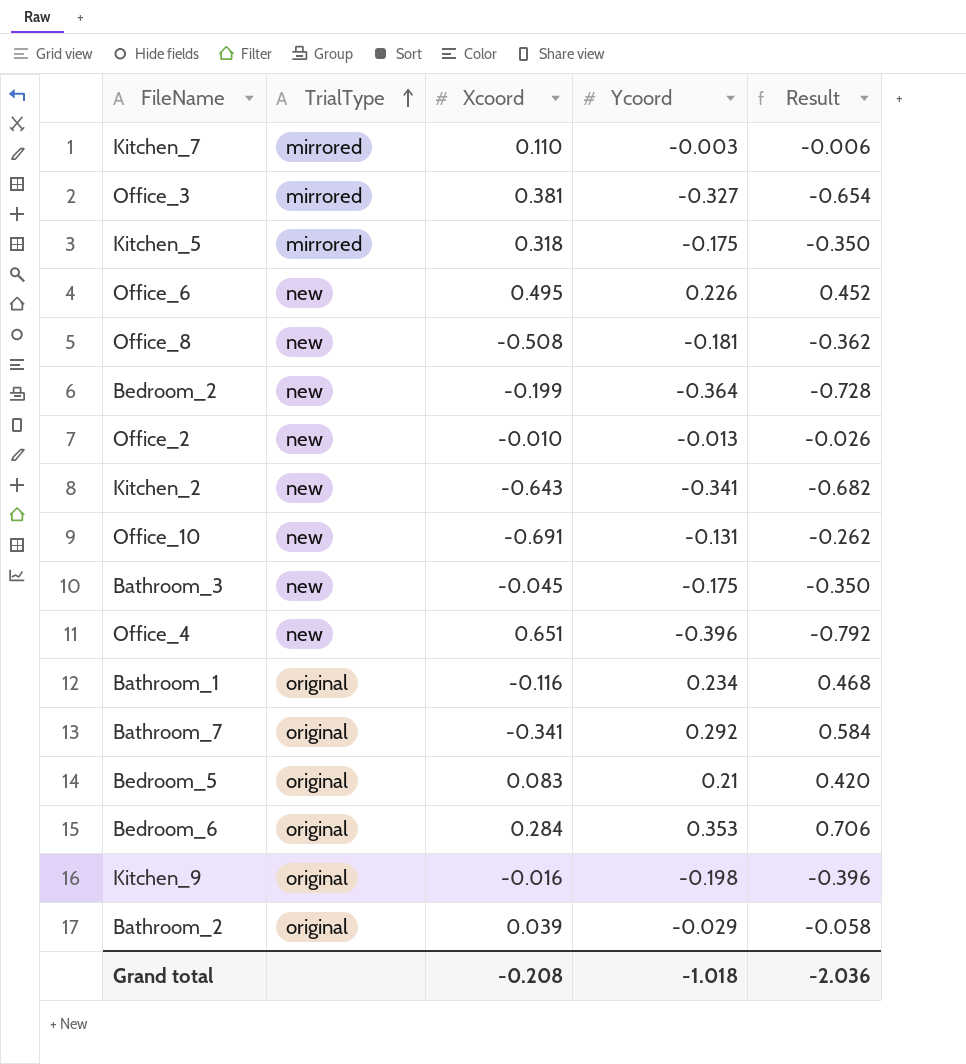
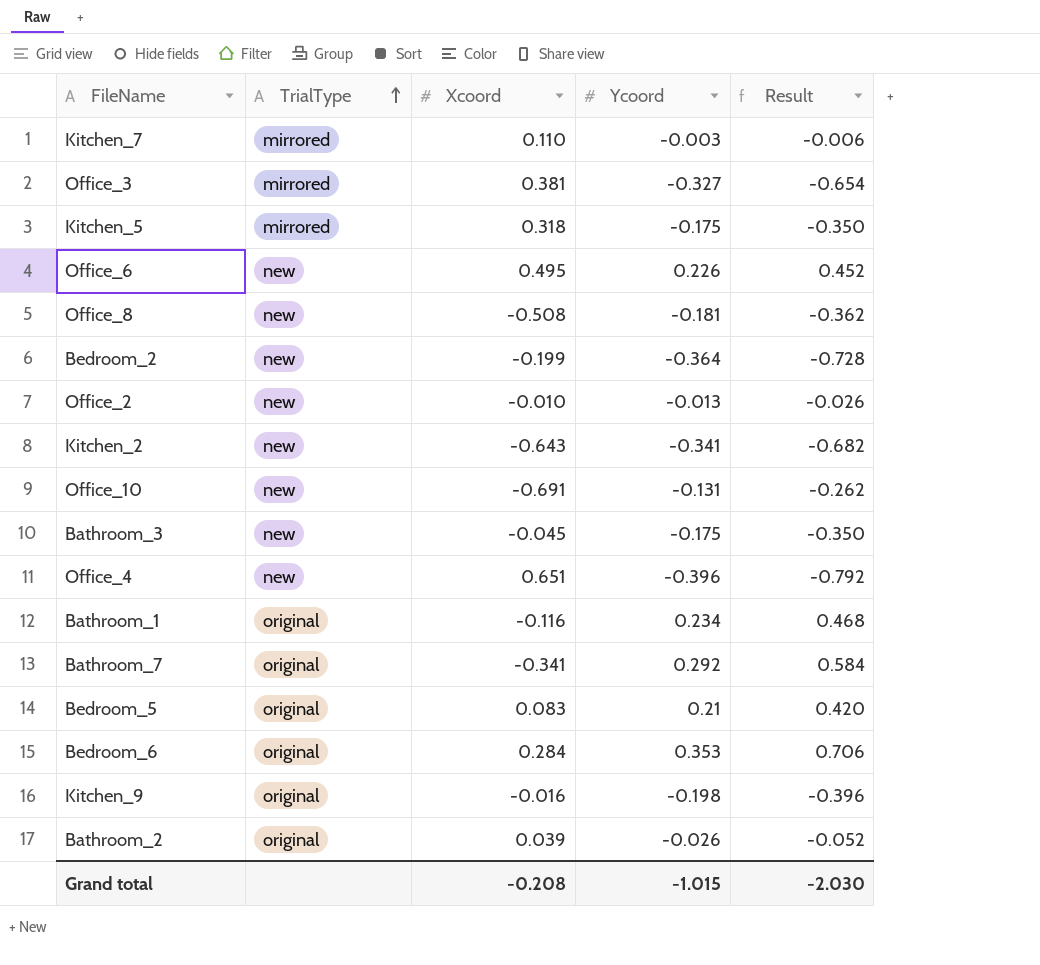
Bathroom_2 | Ycoord: -0.029 -> -0.026
Bathroom_2 | Result: -0.058 -> -0.052
Grand total | Ycoord: -1.018 -> -1.015
Grand total | Result: -2.036 -> -2.030

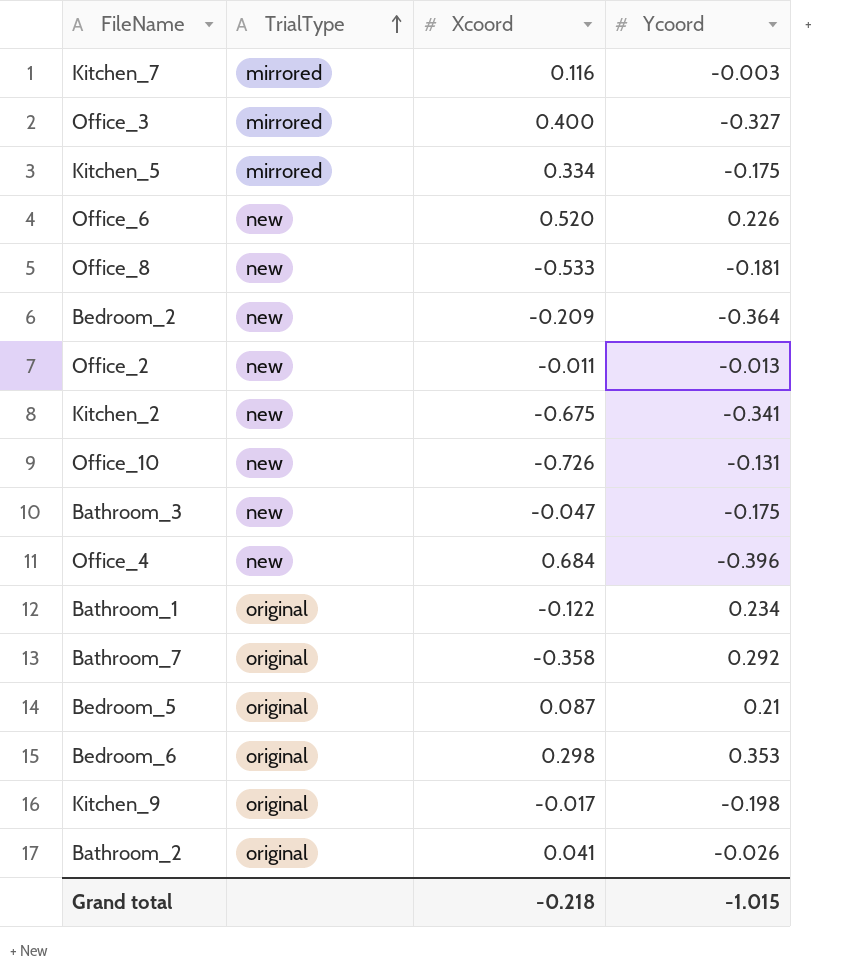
column Result | formula: [Ycoord] * 2 -> none
Kitchen_7 | Xcoord: 0.110 -> 0.116
Office_3 | Xcoord: 0.381 -> 0.400
Kitchen_5 | Xcoord: 0.318 -> 0.334
Office_6 | Xcoord: 0.495 -> 0.520
Office_8 | Xcoord: -0.508 -> -0.533
Bedroom_2 | Xcoord: -0.199 -> -0.209
Office_2 | Xcoord: -0.010 -> -0.011
Kitchen_2 | Xcoord: -0.643 -> -0.675
Office_10 | Xcoord: -0.691 -> -0.726
Bathroom_3 | Xcoord: -0.045 -> -0.047
Office_4 | Xcoord: 0.651 -> 0.684
Bathroom_1 | Xcoord: -0.116 -> -0.122
Bathroom_7 | Xcoord: -0.341 -> -0.358
Bedroom_5 | Xcoord: 0.083 -> 0.087
Bedroom_6 | Xcoord: 0.284 -> 0.298
Kitchen_9 | Xcoord: -0.016 -> -0.017
Bathroom_2 | Xcoord: 0.039 -> 0.041
Grand total | Xcoord: -0.208 -> -0.218

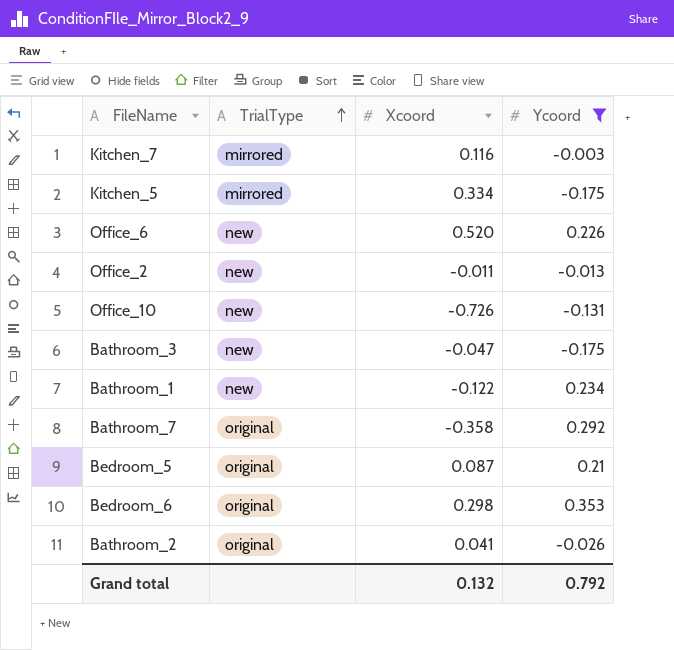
filter: none -> Ycoord >= -0.175
Bathroom_1 | TrialType: original -> new
Grand total | Xcoord: -0.218 -> 0.132
Grand total | Ycoord: -1.015 -> 0.792

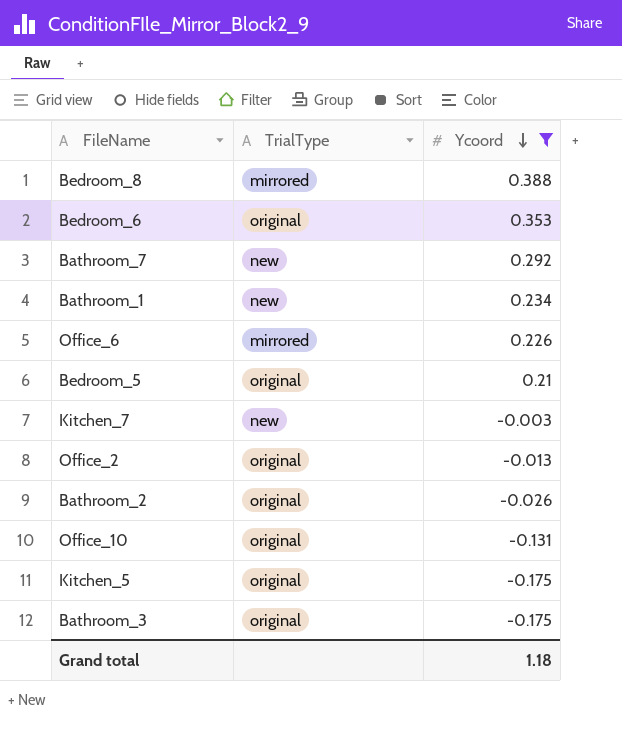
row order: TrialType ascending -> Ycoord descending
column Xcoord | position: 3 -> none
row Bedroom_8: none -> mirrored | 0.388
Bathroom_7 | TrialType: original -> new
Office_6 | TrialType: new -> mirrored
Kitchen_7 | TrialType: mirrored -> new
Office_2 | TrialType: new -> original
Office_10 | TrialType: new -> original
Kitchen_5 | TrialType: mirrored -> original
Bathroom_3 | TrialType: new -> original
Grand total | Ycoord: 0.792 -> 1.18

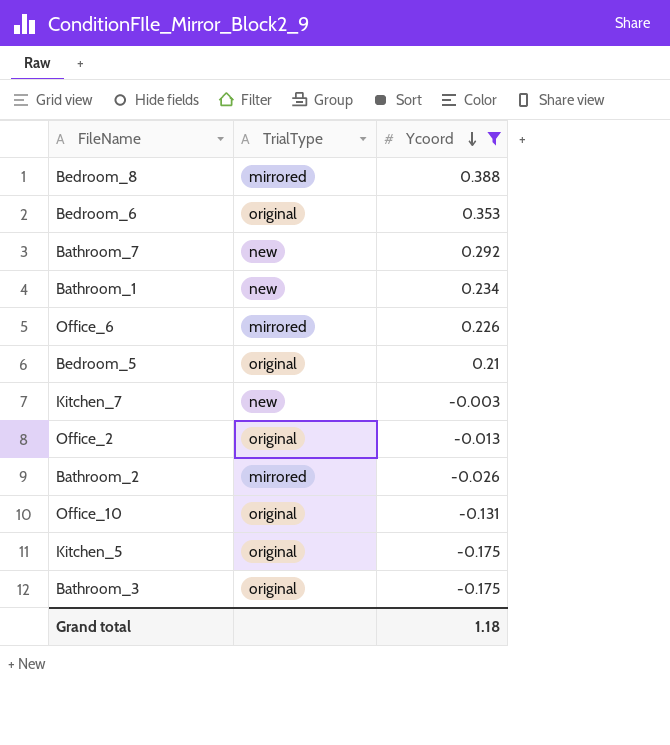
Bathroom_2 | TrialType: original -> mirrored

